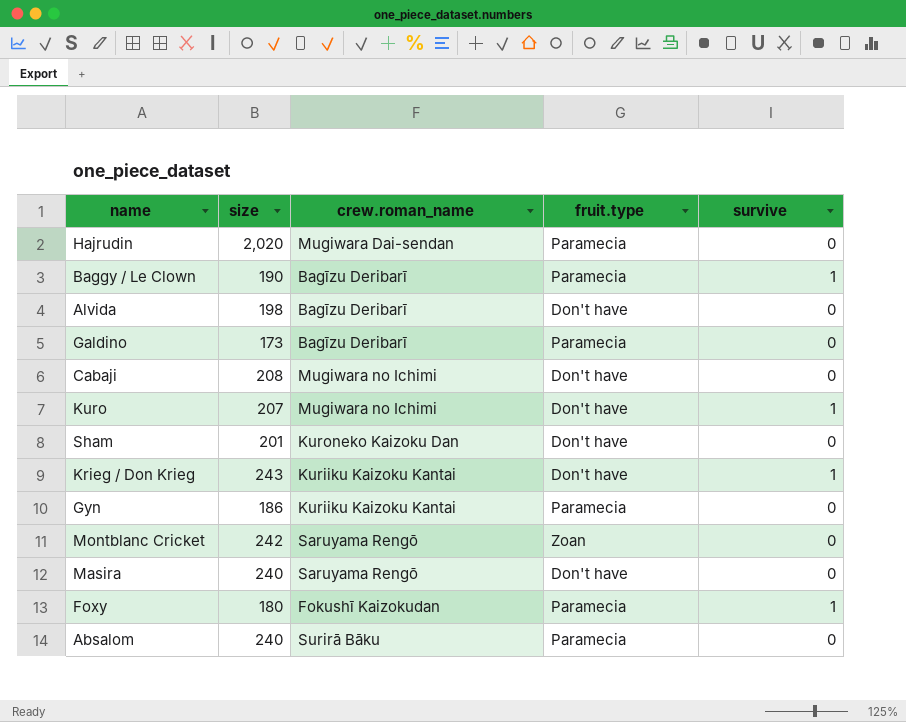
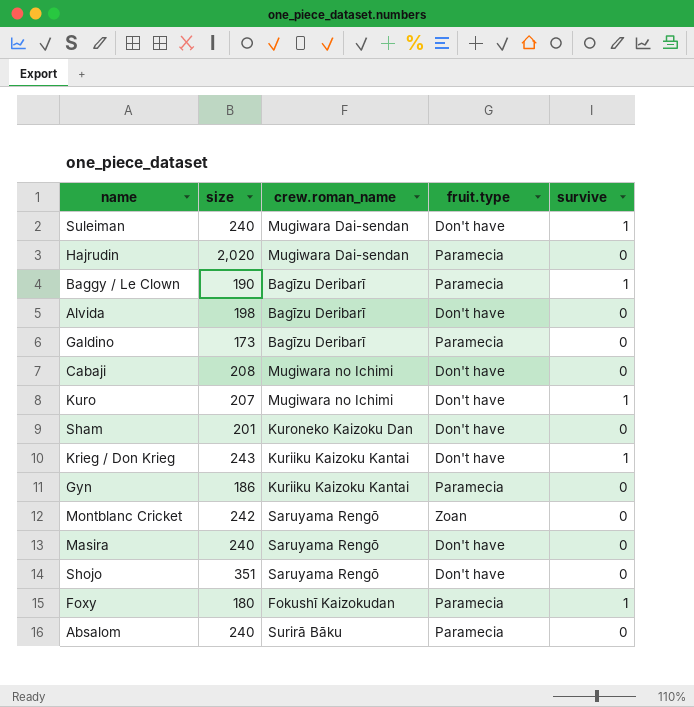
row Suleiman: none -> 240 | Mugiwara Dai-sendan | Don't have | 1
row Shojo: none -> 351 | Saruyama Rengō | Don't have | 0

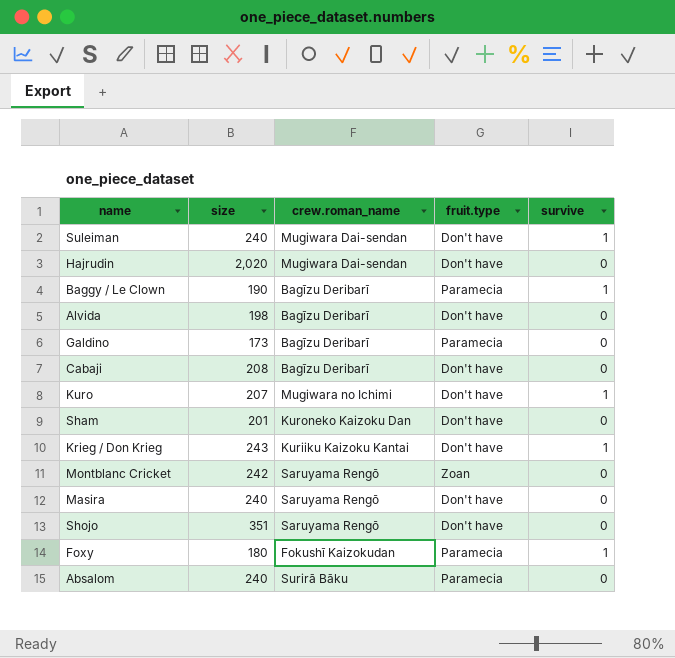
row Gyn: 186 | Kuriiku Kaizoku Kantai | Paramecia | 0 -> none
Hajrudin | fruit.type: Paramecia -> Don't have
Cabaji | crew.roman_name: Mugiwara no Ichimi -> Bagīzu Deribarī

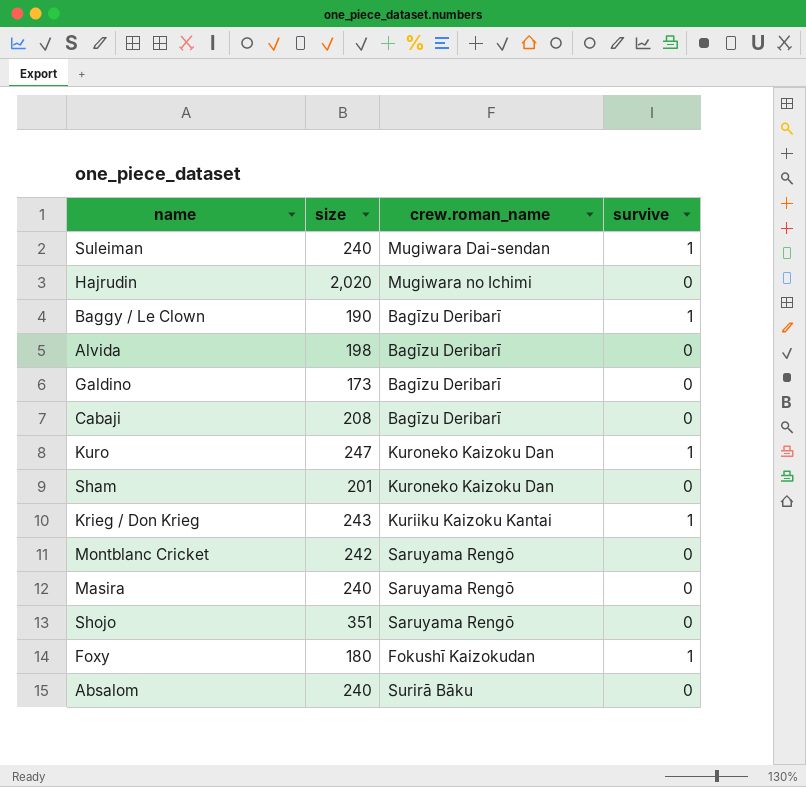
column fruit.type | position: 4 -> none
Hajrudin | crew.roman_name: Mugiwara Dai-sendan -> Mugiwara no Ichimi
Kuro | size: 207 -> 247
Kuro | crew.roman_name: Mugiwara no Ichimi -> Kuroneko Kaizoku Dan

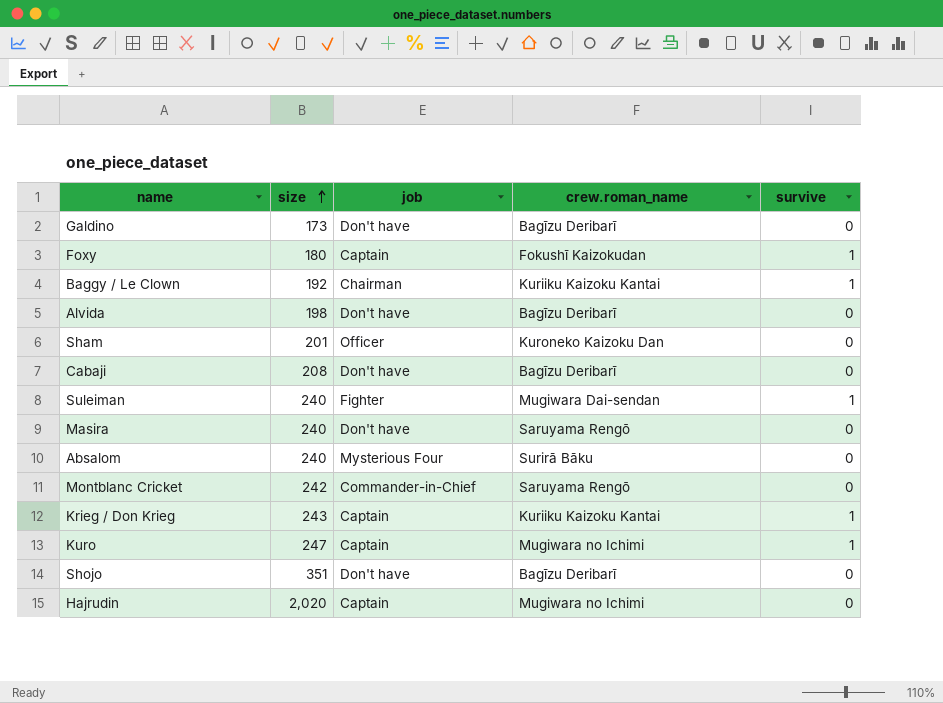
row order: none -> size ascending
column job | position: none -> 3
Baggy / Le Clown | size: 190 -> 192
Baggy / Le Clown | crew.roman_name: Bagīzu Deribarī -> Kuriiku Kaizoku Kantai
Kuro | crew.roman_name: Kuroneko Kaizoku Dan -> Mugiwara no Ichimi
Shojo | crew.roman_name: Saruyama Rengō -> Bagīzu Deribarī

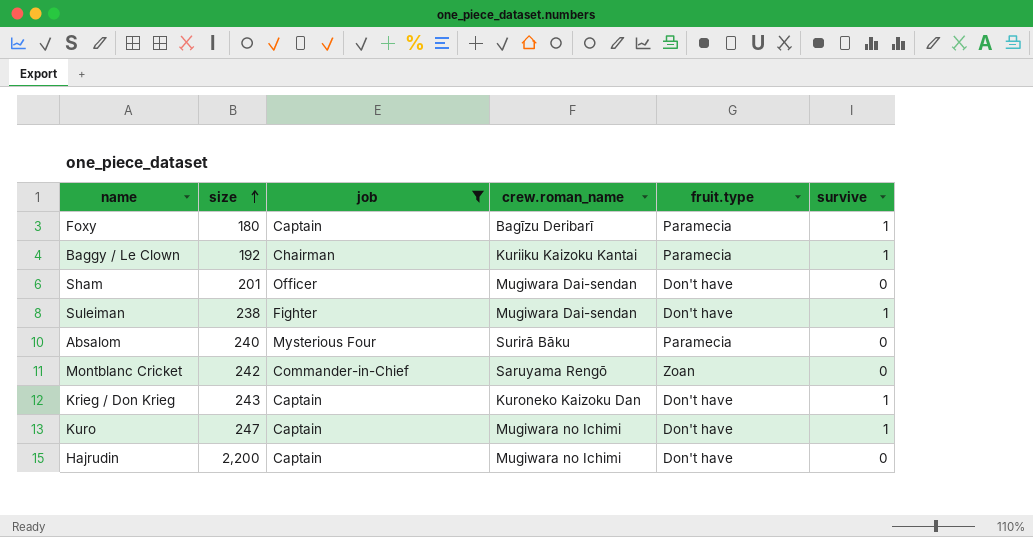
filter: none -> job != Don't have
column fruit.type | position: none -> 5
Foxy | crew.roman_name: Fokushī Kaizokudan -> Bagīzu Deribarī
Sham | crew.roman_name: Kuroneko Kaizoku Dan -> Mugiwara Dai-sendan
Suleiman | size: 240 -> 238
Krieg / Don Krieg | crew.roman_name: Kuriiku Kaizoku Kantai -> Kuroneko Kaizoku Dan
Hajrudin | size: 2,020 -> 2,200

